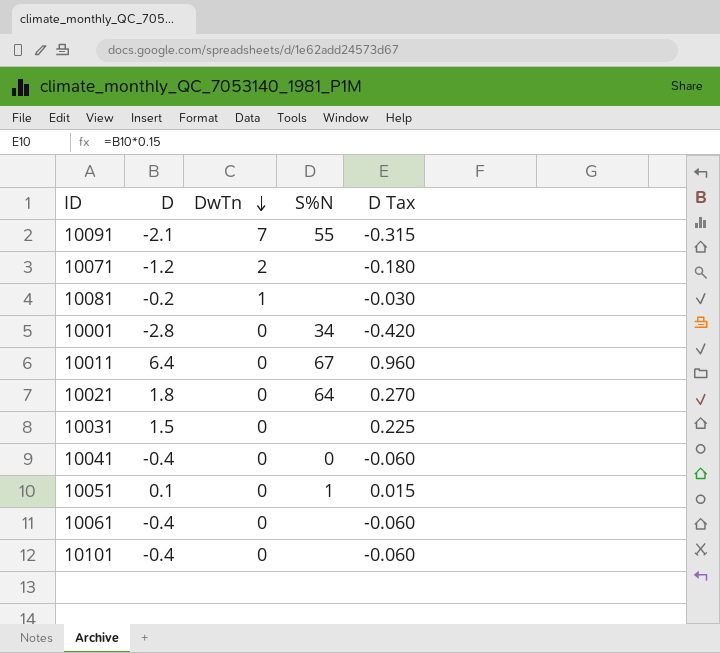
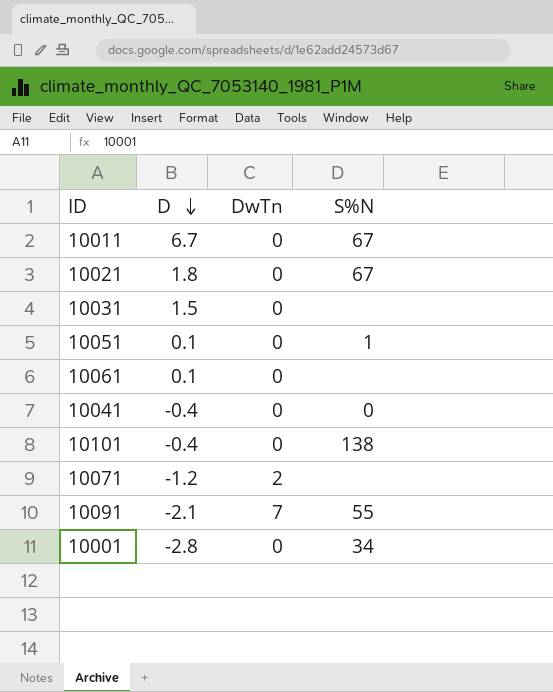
row order: DwTn descending -> D descending
column D Tax | formula: [D] * 0.15 -> none
row 10081: -0.2 | 1 | none | -0.030 -> none
10011 | D: 6.4 -> 6.7
10021 | S%N: 64 -> 67
10061 | D: -0.4 -> 0.1
10101 | S%N: none -> 138

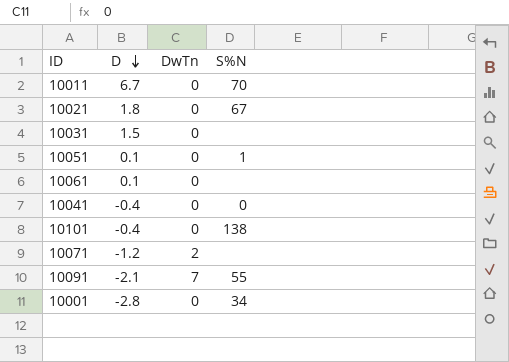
10011 | S%N: 67 -> 70

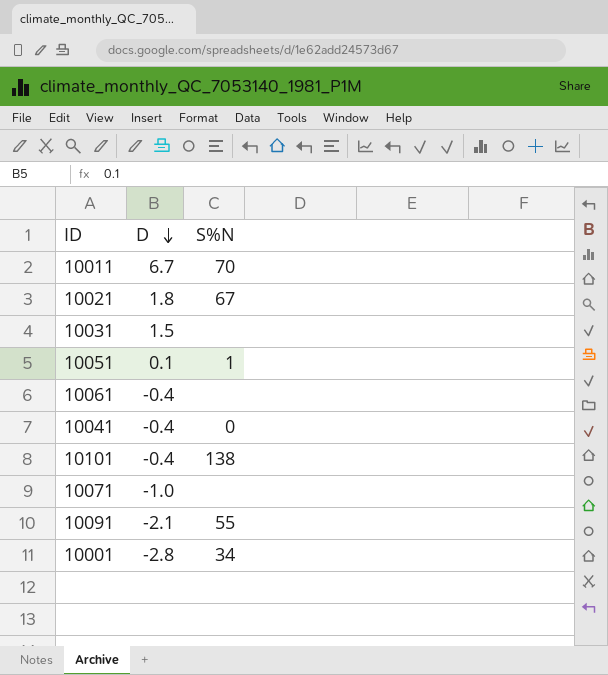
column DwTn | position: 3 -> none
10061 | D: 0.1 -> -0.4
10071 | D: -1.2 -> -1.0

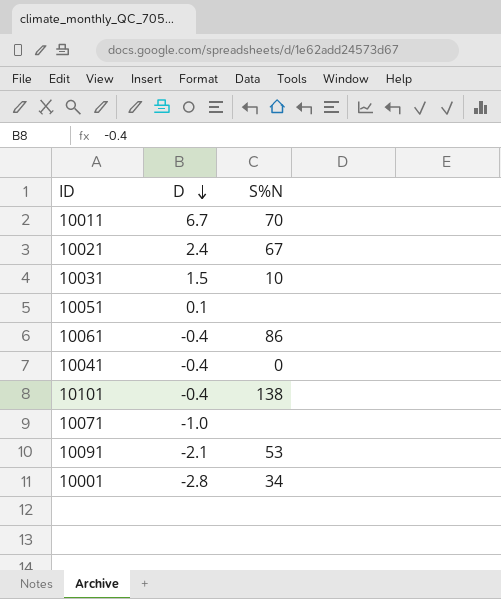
10021 | D: 1.8 -> 2.4
10031 | S%N: none -> 10
10051 | S%N: 1 -> none
10061 | S%N: none -> 86
10091 | S%N: 55 -> 53

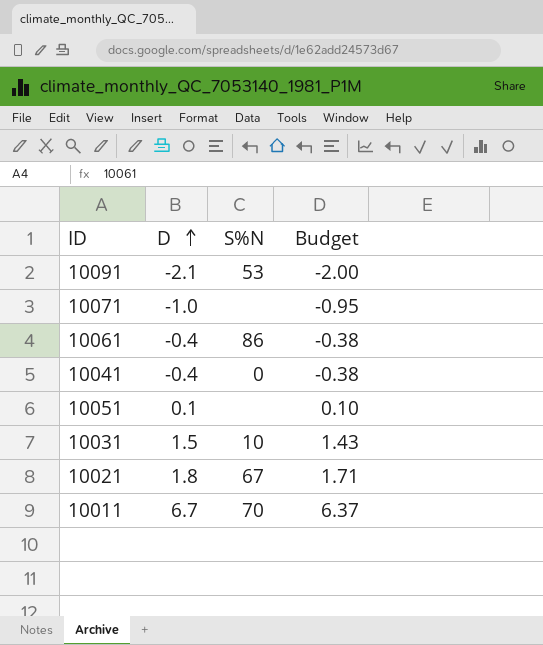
row order: D descending -> D ascending
column Budget | formula: none -> [D] * 0.95
row 10101: -0.4 | 138 -> none
row 10001: -2.8 | 34 -> none
10021 | D: 2.4 -> 1.8

